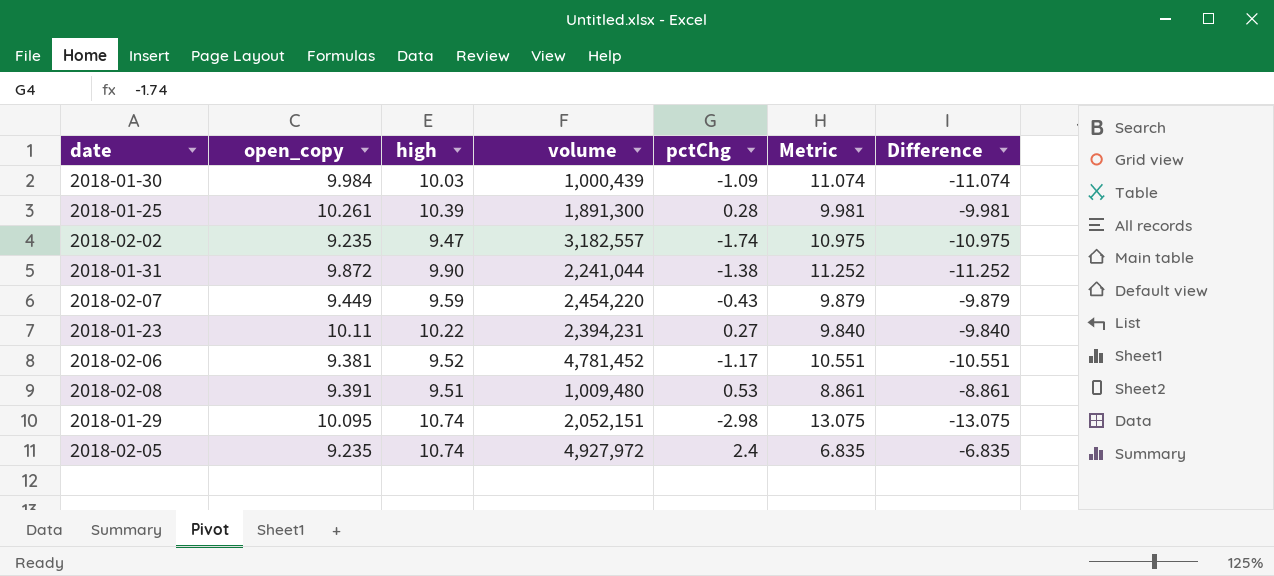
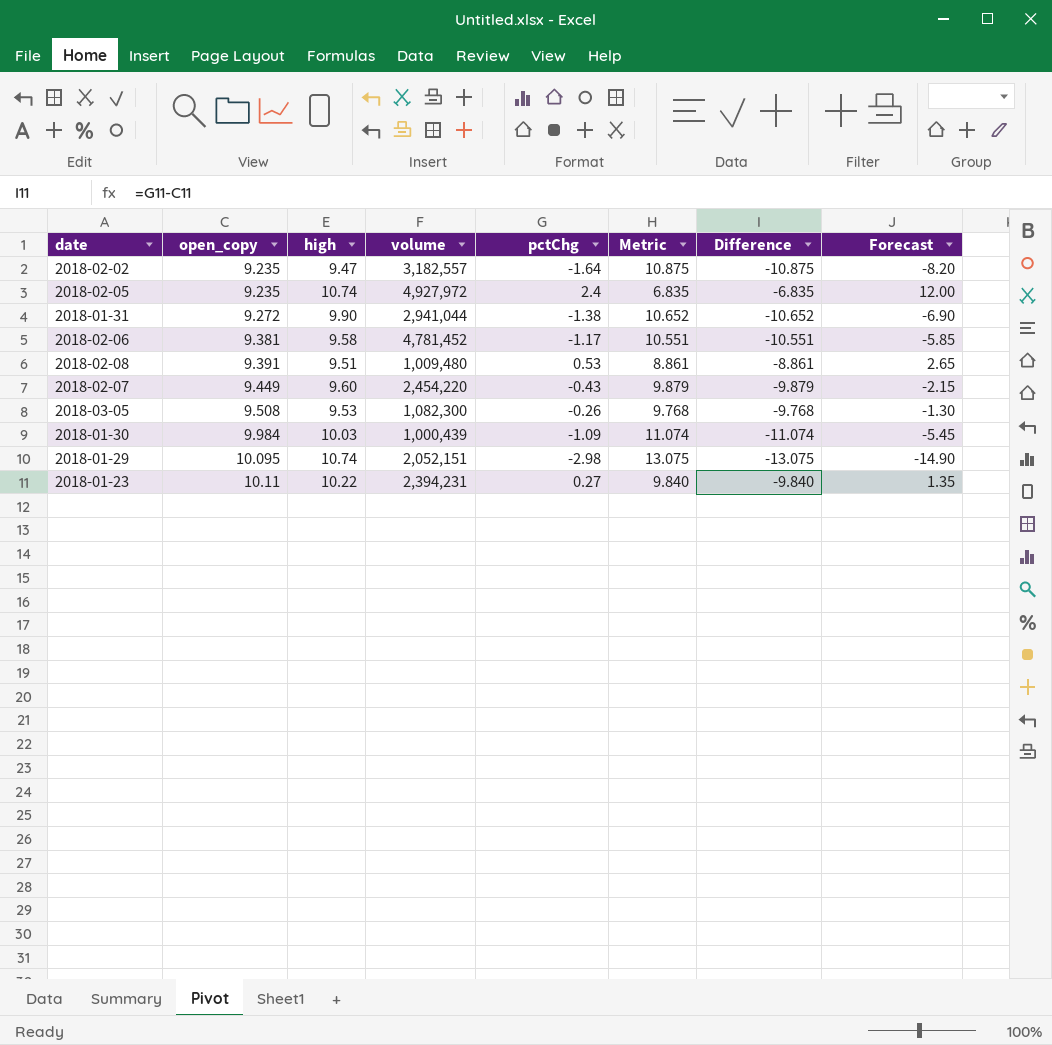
row order: none -> open_copy ascending
column Forecast | formula: none -> [pctChg] * 5
row 2018-01-25: 10.261 | 10.39 | 1,891,300 | 0.28 | 9.981 | -9.981 -> none
2018-02-02 | pctChg: -1.74 -> -1.64
2018-02-02 | Metric: 10.975 -> 10.875
2018-02-02 | Difference: -10.975 -> -10.875
2018-01-31 | open_copy: 9.872 -> 9.272
2018-01-31 | volume: 2,241,044 -> 2,941,044
2018-01-31 | Metric: 11.252 -> 10.652
2018-01-31 | Difference: -11.252 -> -10.652
2018-02-06 | high: 9.52 -> 9.58
2018-02-07 | high: 9.59 -> 9.60
row 2018-03-05: none -> 9.508 | 9.53 | 1,082,300 | -0.26 | 9.768 | -9.768 | -1.30

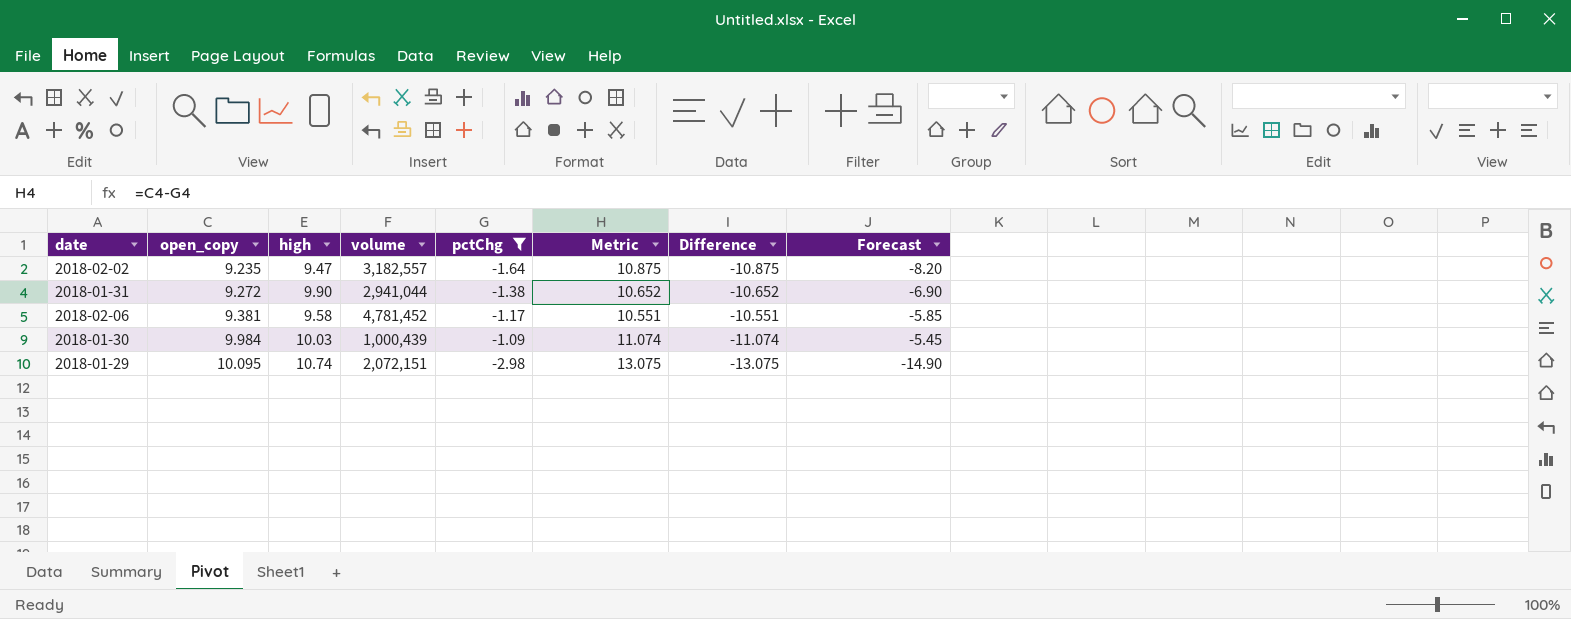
filter: none -> pctChg <= -1.09
2018-01-29 | volume: 2,052,151 -> 2,072,151

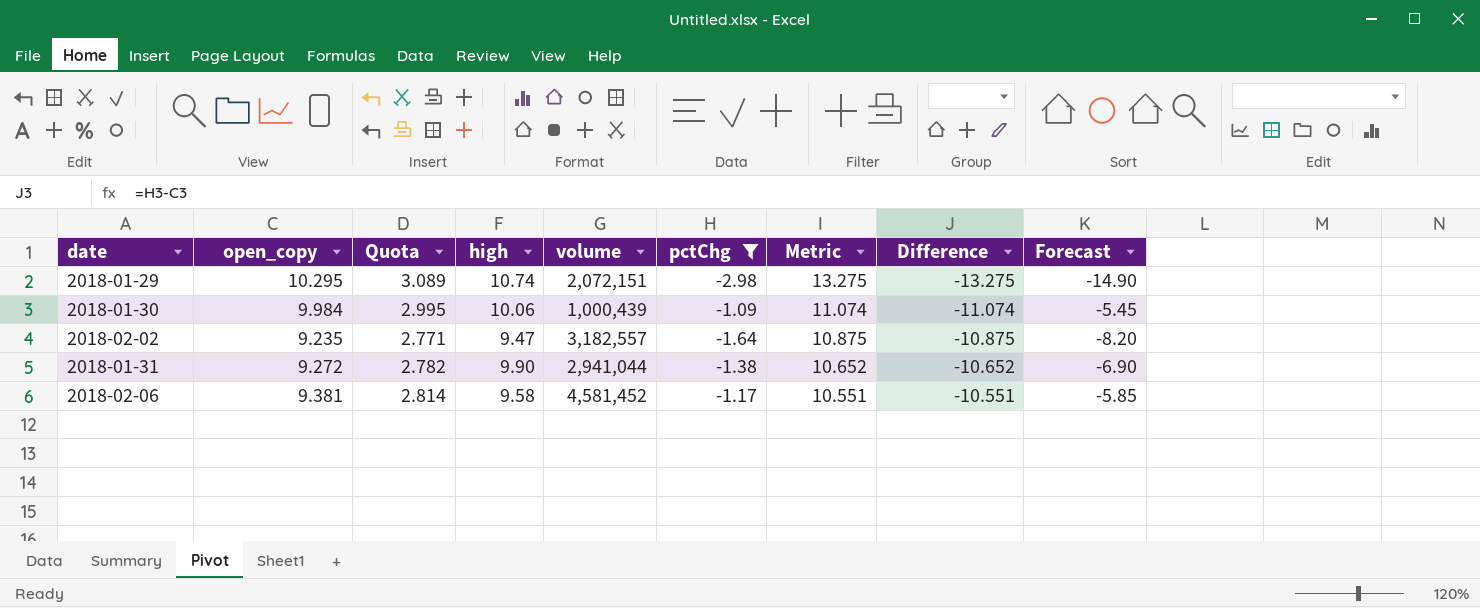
row order: open_copy ascending -> Metric descending
column Quota | formula: none -> [open_copy] * 0.3
2018-01-29 | open_copy: 10.095 -> 10.295
2018-01-29 | Metric: 13.075 -> 13.275
2018-01-29 | Difference: -13.075 -> -13.275
2018-01-30 | high: 10.03 -> 10.06
2018-02-06 | volume: 4,781,452 -> 4,581,452

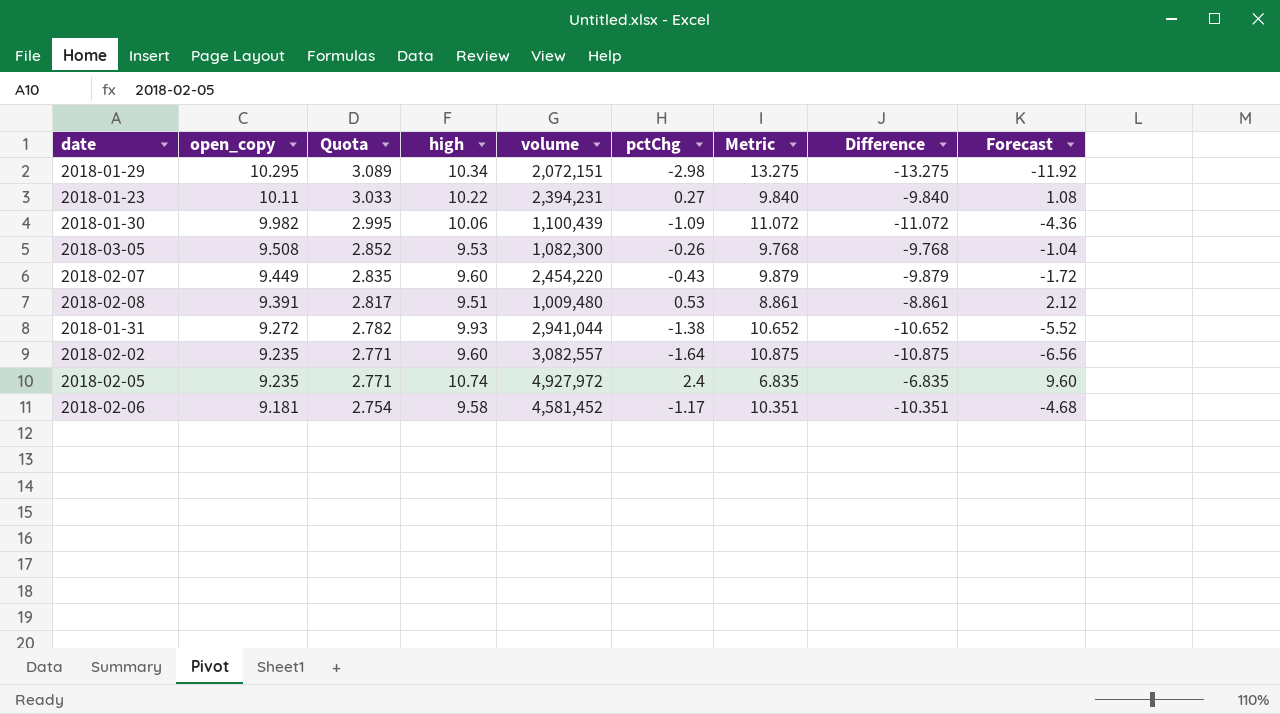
filter: pctChg <= -1.09 -> none
row order: Metric descending -> open_copy descending
column Forecast | formula: [pctChg] * 5 -> [pctChg] * 4
2018-01-29 | high: 10.74 -> 10.34
2018-01-30 | open_copy: 9.984 -> 9.982
2018-01-30 | volume: 1,000,439 -> 1,100,439
2018-01-30 | Metric: 11.074 -> 11.072
2018-01-30 | Difference: -11.074 -> -11.072
2018-01-31 | high: 9.90 -> 9.93
2018-02-02 | high: 9.47 -> 9.60
2018-02-02 | volume: 3,182,557 -> 3,082,557
2018-02-06 | open_copy: 9.381 -> 9.181
2018-02-06 | Quota: 2.814 -> 2.754
2018-02-06 | Metric: 10.551 -> 10.351
2018-02-06 | Difference: -10.551 -> -10.351

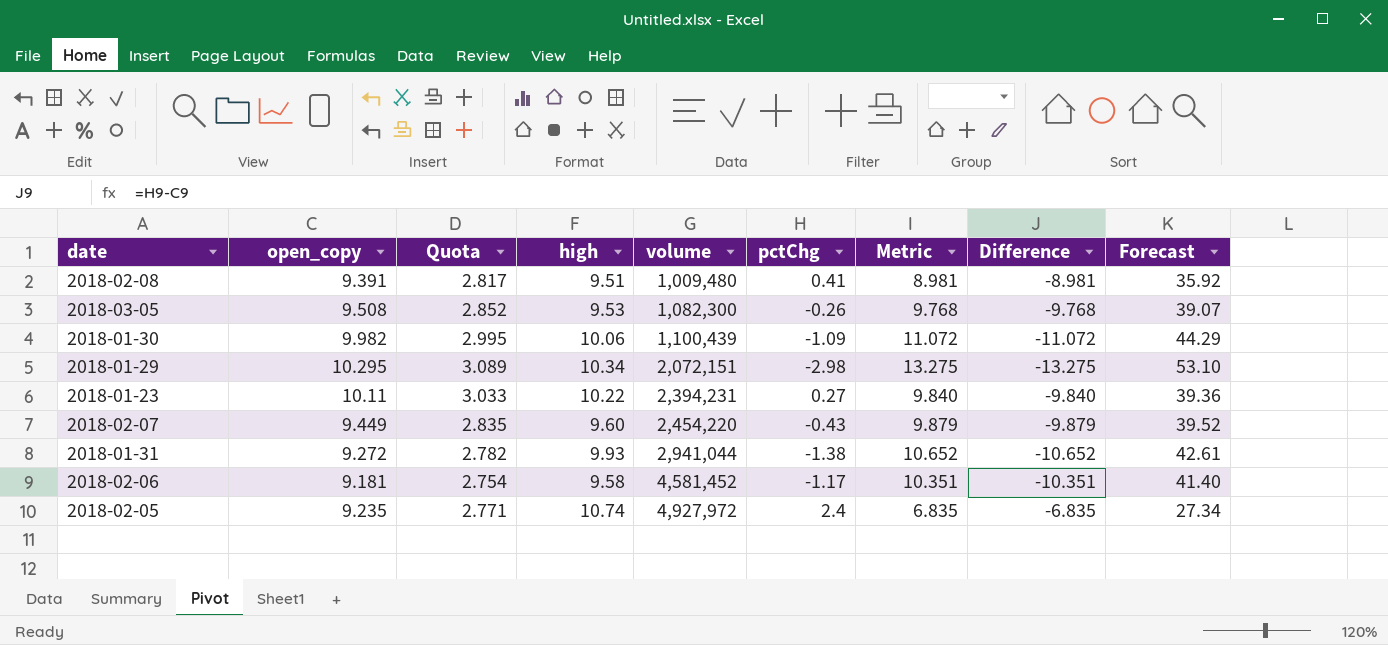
row order: open_copy descending -> volume ascending
column Forecast | formula: [pctChg] * 4 -> [Metric] * 4
row 2018-02-02: 9.235 | 2.771 | 9.60 | 3,082,557 | -1.64 | 10.875 | -10.875 | -6.56 -> none
2018-02-08 | pctChg: 0.53 -> 0.41
2018-02-08 | Metric: 8.861 -> 8.981
2018-02-08 | Difference: -8.861 -> -8.981

